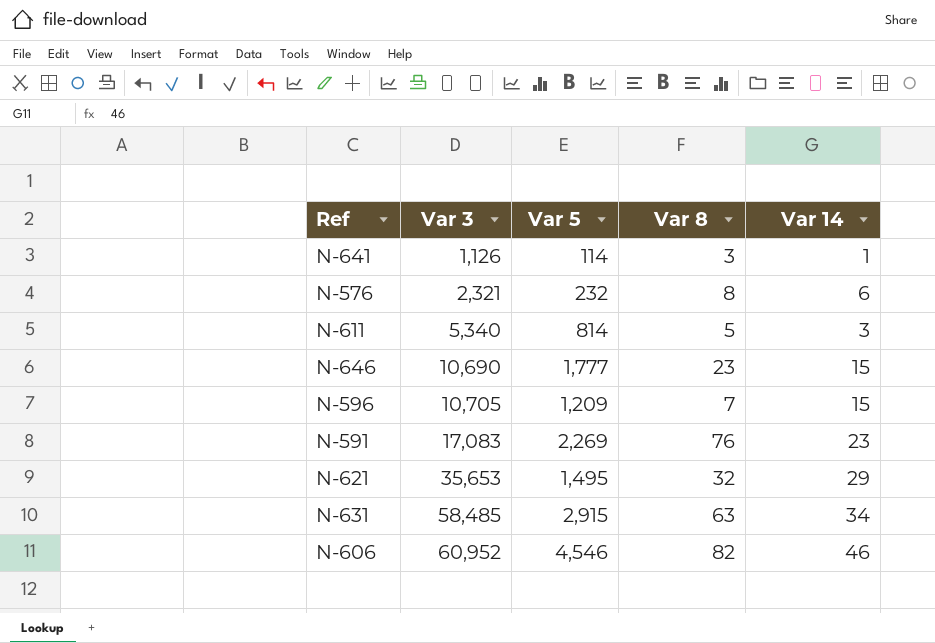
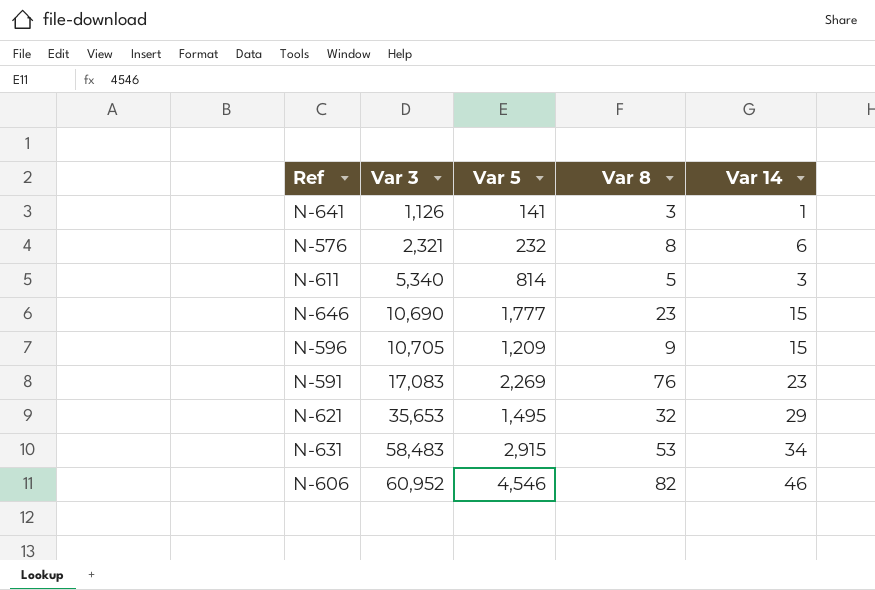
N-641 | Var 5: 114 -> 141
N-596 | Var 8: 7 -> 9
N-631 | Var 3: 58,485 -> 58,483
N-631 | Var 8: 63 -> 53

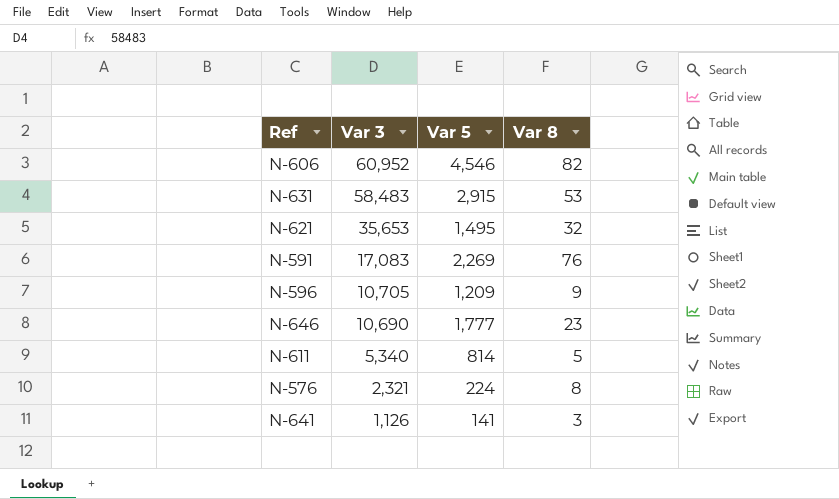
row order: Var 3 ascending -> Var 3 descending
column Var 14 | position: 5 -> none
N-576 | Var 5: 232 -> 224

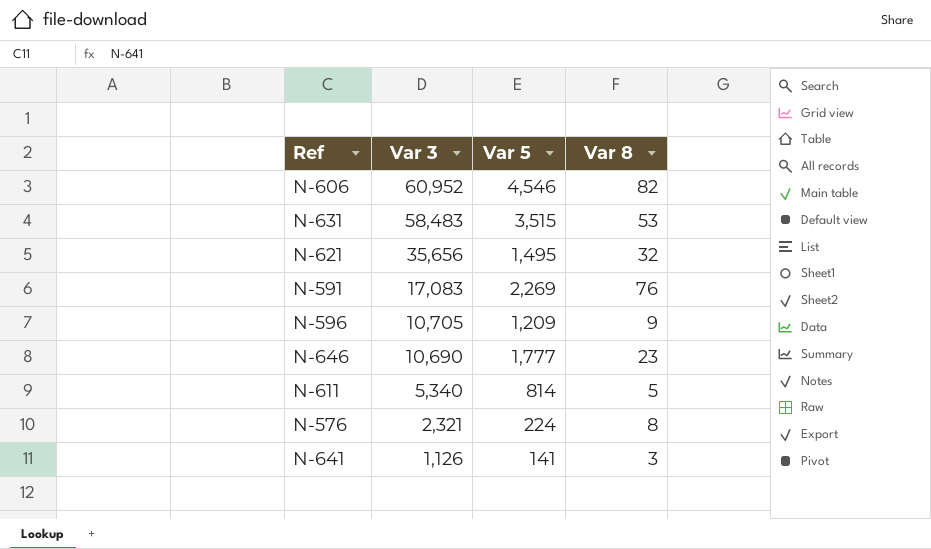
N-631 | Var 5: 2,915 -> 3,515
N-621 | Var 3: 35,653 -> 35,656

